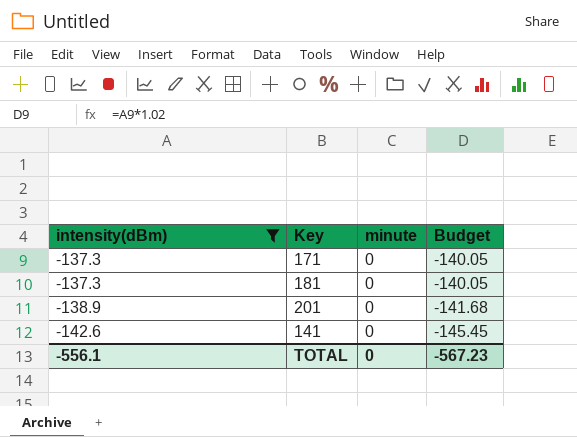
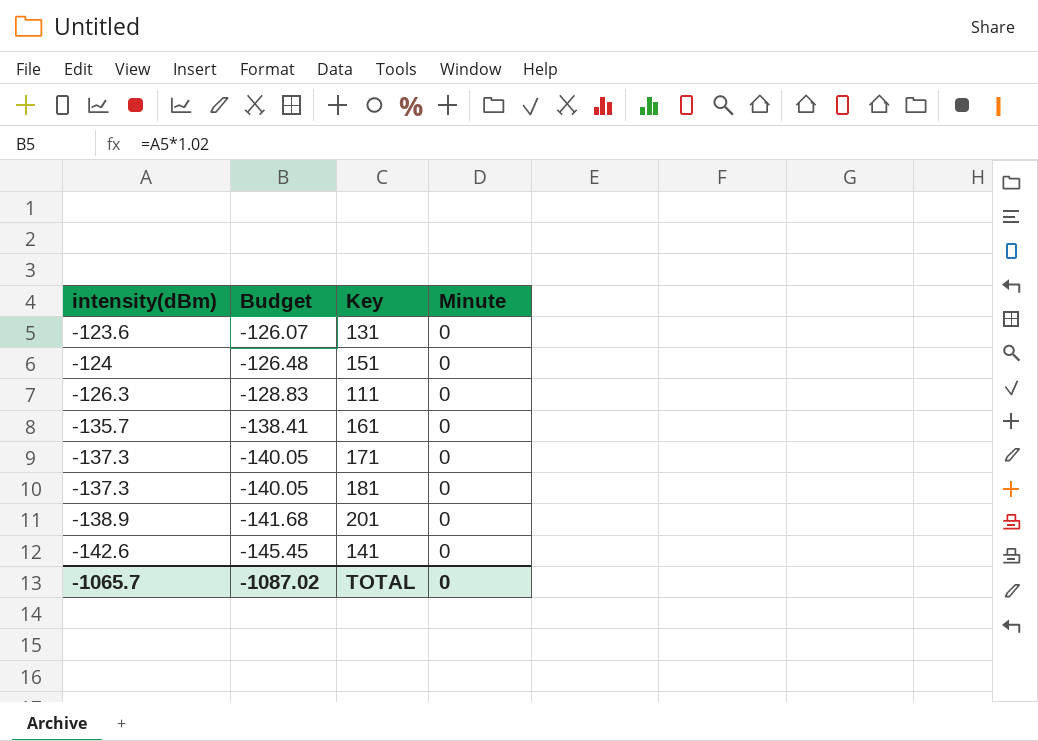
filter: intensity(dBm) <= -137.3 -> none
column Budget | position: 4 -> 2
column name: minute -> Minute
TOTAL | intensity(dBm): -556.1 -> -1065.7
TOTAL | Budget: -567.23 -> -1087.02

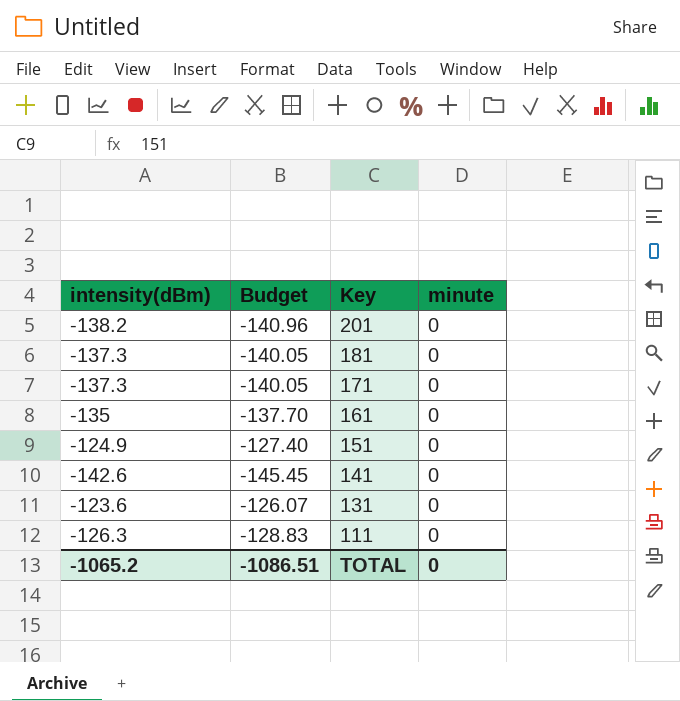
row order: intensity(dBm) descending -> Key descending
column name: Minute -> minute
201 | intensity(dBm): -138.9 -> -138.2
201 | Budget: -141.68 -> -140.96
161 | intensity(dBm): -135.7 -> -135
161 | Budget: -138.41 -> -137.70
151 | intensity(dBm): -124 -> -124.9
151 | Budget: -126.48 -> -127.40
TOTAL | intensity(dBm): -1065.7 -> -1065.2
TOTAL | Budget: -1087.02 -> -1086.51

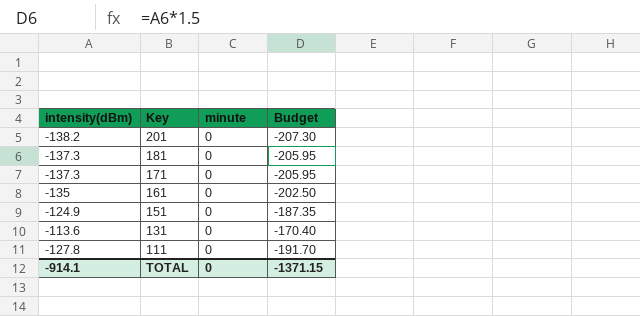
column Budget | formula: [intensity(dBm)] * 1.02 -> [intensity(dBm)] * 1.5
column Budget | position: 2 -> 4
row 141: -142.6 | -145.45 | 0 -> none
131 | intensity(dBm): -123.6 -> -113.6
111 | intensity(dBm): -126.3 -> -127.8
TOTAL | intensity(dBm): -1065.2 -> -914.1
TOTAL | Budget: -1086.51 -> -1371.15

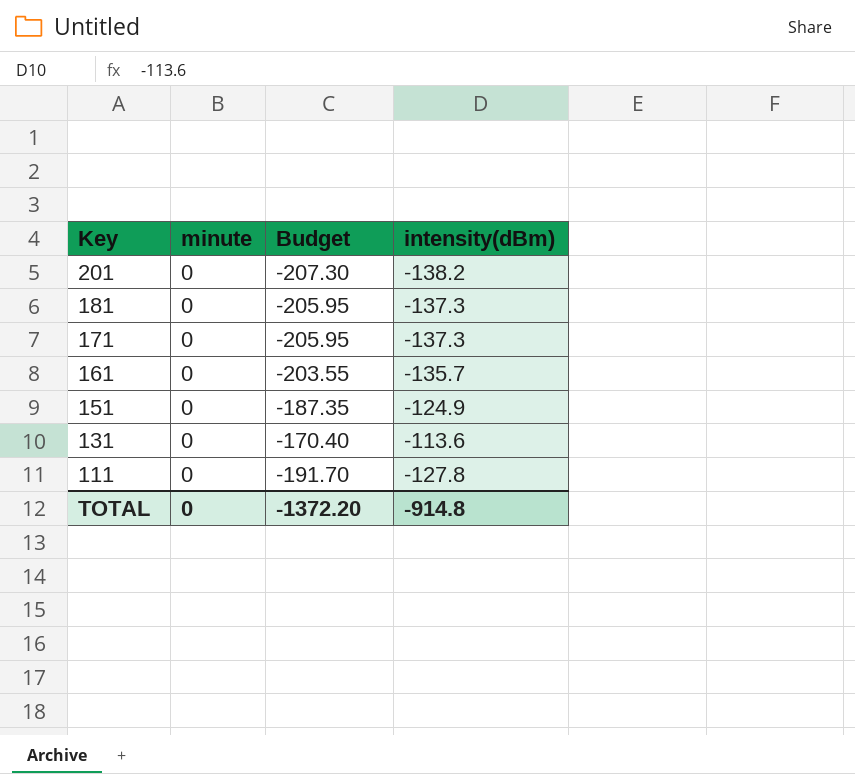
column intensity(dBm) | position: 1 -> 4
161 | Budget: -202.50 -> -203.55
161 | intensity(dBm): -135 -> -135.7
TOTAL | Budget: -1371.15 -> -1372.20
TOTAL | intensity(dBm): -914.1 -> -914.8

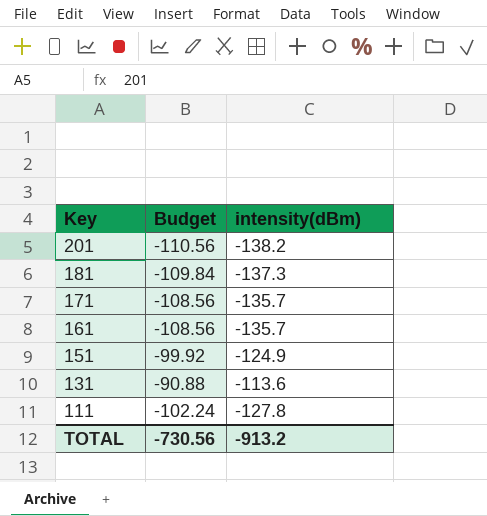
column minute | position: 2 -> none
column Budget | formula: [intensity(dBm)] * 1.5 -> [intensity(dBm)] * 0.8
171 | intensity(dBm): -137.3 -> -135.7
TOTAL | Budget: -1372.20 -> -730.56
TOTAL | intensity(dBm): -914.8 -> -913.2

